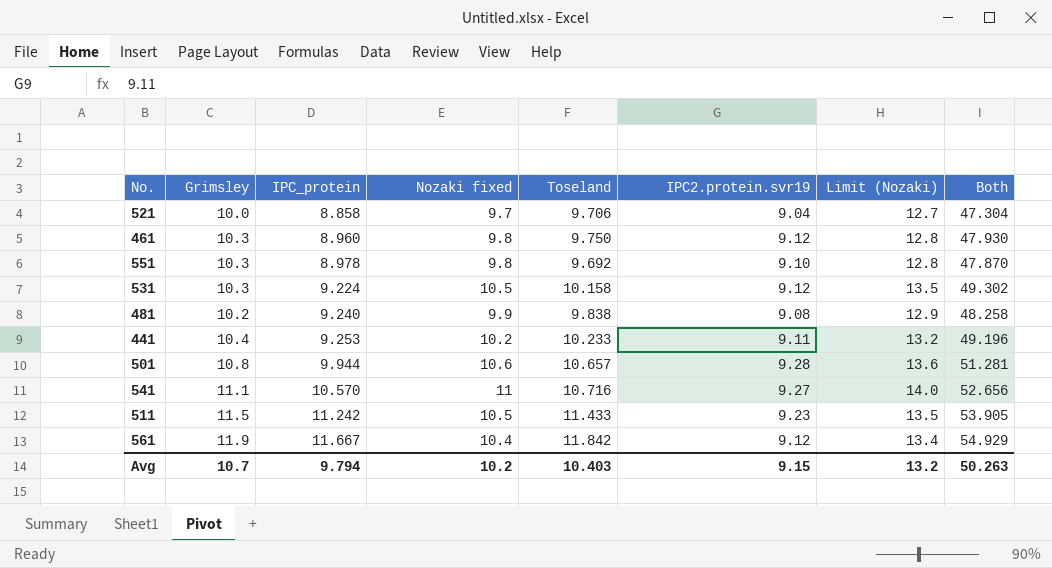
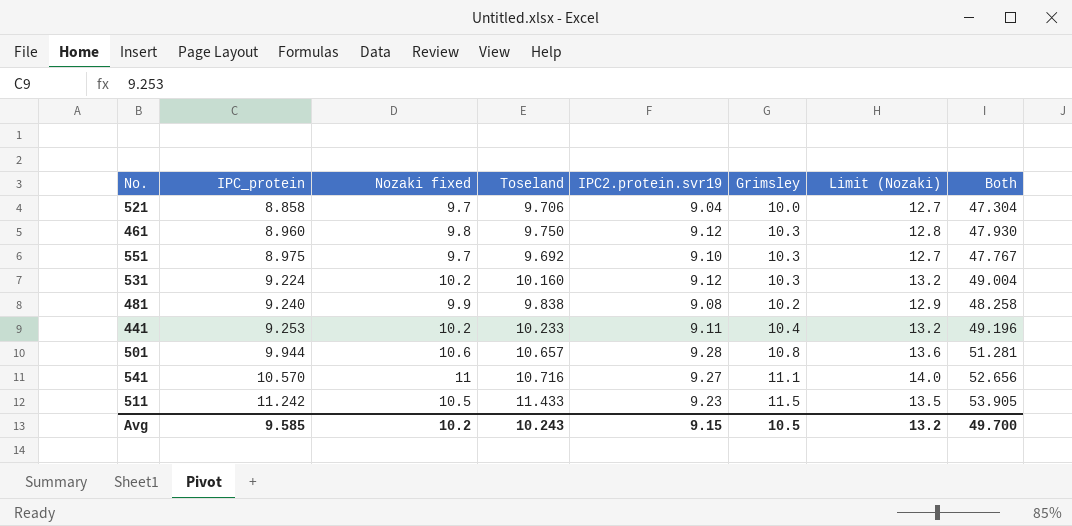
column Grimsley | position: 2 -> 6
row 561: 11.9 | 11.667 | 10.4 | 11.842 | 9.12 | 13.4 | 54.929 -> none
551 | IPC_protein: 8.978 -> 8.975
551 | Nozaki fixed: 9.8 -> 9.7
551 | Limit (Nozaki): 12.8 -> 12.7
551 | Both: 47.870 -> 47.767
531 | Nozaki fixed: 10.5 -> 10.2
531 | Toseland: 10.158 -> 10.160
531 | Limit (Nozaki): 13.5 -> 13.2
531 | Both: 49.302 -> 49.004
Avg | IPC_protein: 9.794 -> 9.585
Avg | Toseland: 10.403 -> 10.243
Avg | Grimsley: 10.7 -> 10.5
Avg | Both: 50.263 -> 49.700

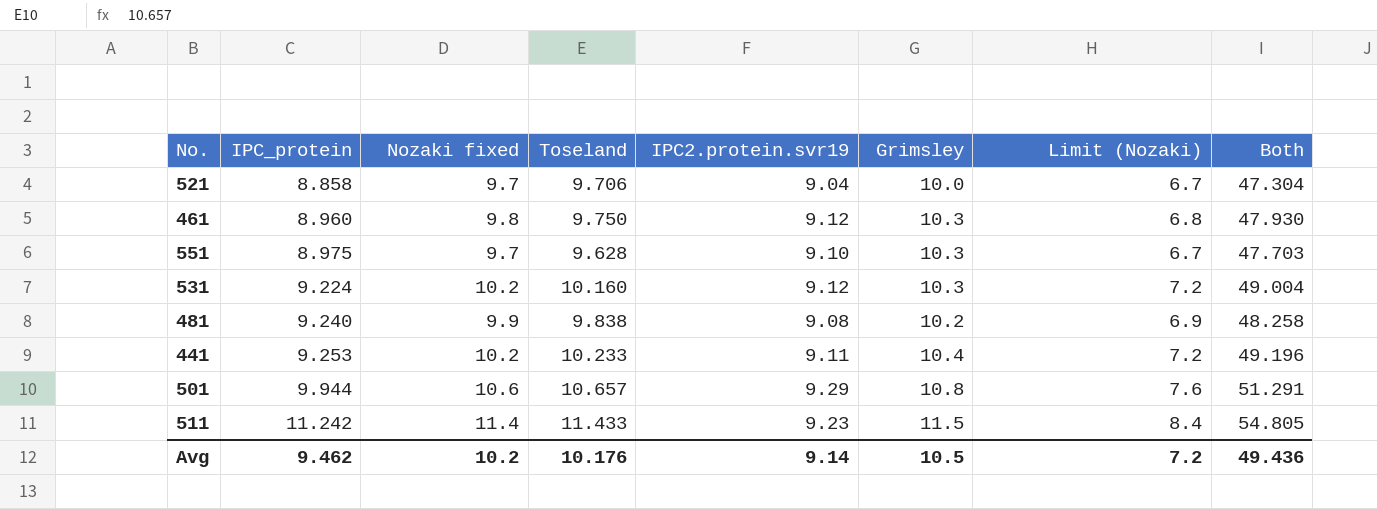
column Limit (Nozaki) | formula: [Nozaki fixed] + 3 -> [Nozaki fixed] - 3
row 541: 10.570 | 11 | 10.716 | 9.27 | 11.1 | 14.0 | 52.656 -> none
551 | Toseland: 9.692 -> 9.628
551 | Both: 47.767 -> 47.703
501 | IPC2.protein.svr19: 9.28 -> 9.29
501 | Both: 51.281 -> 51.291
511 | Nozaki fixed: 10.5 -> 11.4
511 | Both: 53.905 -> 54.805
Avg | IPC_protein: 9.585 -> 9.462
Avg | Toseland: 10.243 -> 10.176
Avg | IPC2.protein.svr19: 9.15 -> 9.14
Avg | Limit (Nozaki): 13.2 -> 7.2
Avg | Both: 49.700 -> 49.436

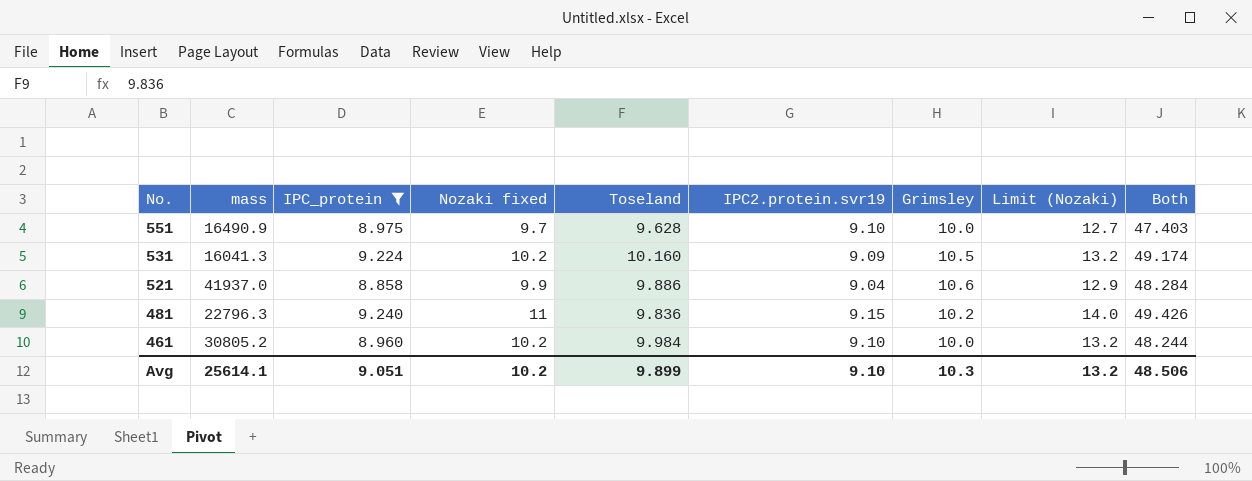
filter: none -> IPC_protein <= 9.240
row order: IPC_protein ascending -> No. descending
column mass | position: none -> 2
column Limit (Nozaki) | formula: [Nozaki fixed] - 3 -> [Nozaki fixed] + 3
551 | Grimsley: 10.3 -> 10.0
551 | Both: 47.703 -> 47.403
531 | IPC2.protein.svr19: 9.12 -> 9.09
531 | Grimsley: 10.3 -> 10.5
531 | Both: 49.004 -> 49.174
521 | Nozaki fixed: 9.7 -> 9.9
521 | Toseland: 9.706 -> 9.886
521 | Grimsley: 10.0 -> 10.6
521 | Both: 47.304 -> 48.284
481 | Nozaki fixed: 9.9 -> 11
481 | Toseland: 9.838 -> 9.836
481 | IPC2.protein.svr19: 9.08 -> 9.15
481 | Both: 48.258 -> 49.426
461 | Nozaki fixed: 9.8 -> 10.2
461 | Toseland: 9.750 -> 9.984
461 | IPC2.protein.svr19: 9.12 -> 9.10
461 | Grimsley: 10.3 -> 10.0
461 | Both: 47.930 -> 48.244
Avg | IPC_protein: 9.462 -> 9.051
Avg | Toseland: 10.176 -> 9.899
Avg | IPC2.protein.svr19: 9.14 -> 9.10
Avg | Grimsley: 10.5 -> 10.3
Avg | Limit (Nozaki): 7.2 -> 13.2
Avg | Both: 49.436 -> 48.506

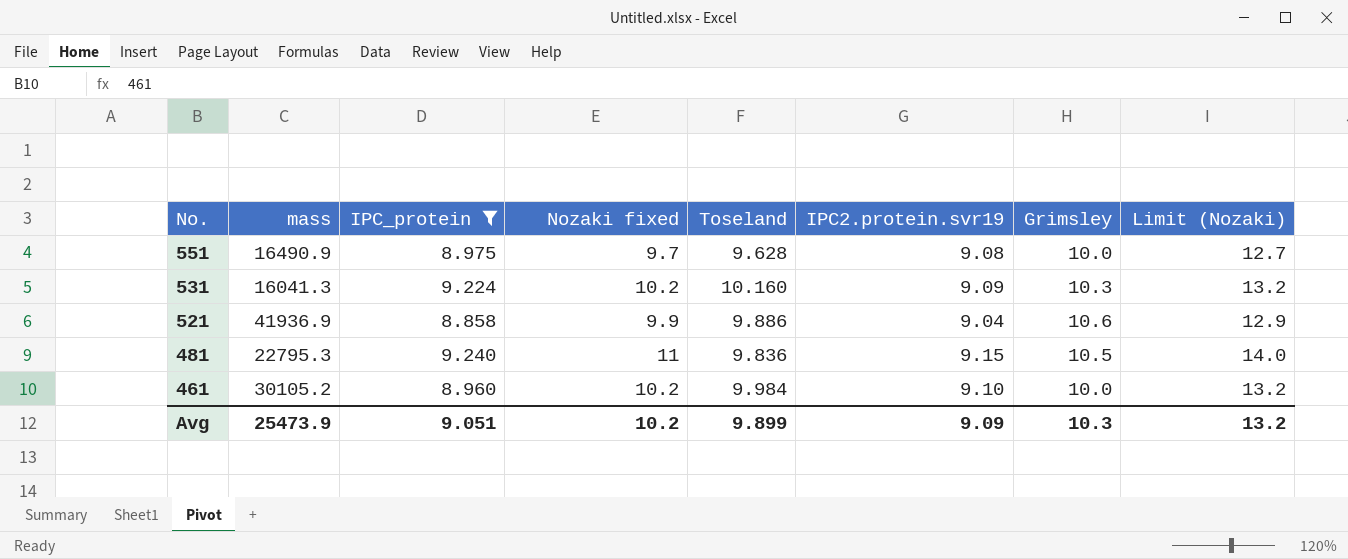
column Both | formula: [IPC_protein] + [Nozaki fixed] + [Toseland] + [IPC2.protein.svr19] + [Grimsley] -> none
551 | IPC2.protein.svr19: 9.10 -> 9.08
531 | Grimsley: 10.5 -> 10.3
521 | mass: 41937.0 -> 41936.9
481 | mass: 22796.3 -> 22795.3
481 | Grimsley: 10.2 -> 10.5
461 | mass: 30805.2 -> 30105.2
Avg | mass: 25614.1 -> 25473.9
Avg | IPC2.protein.svr19: 9.10 -> 9.09

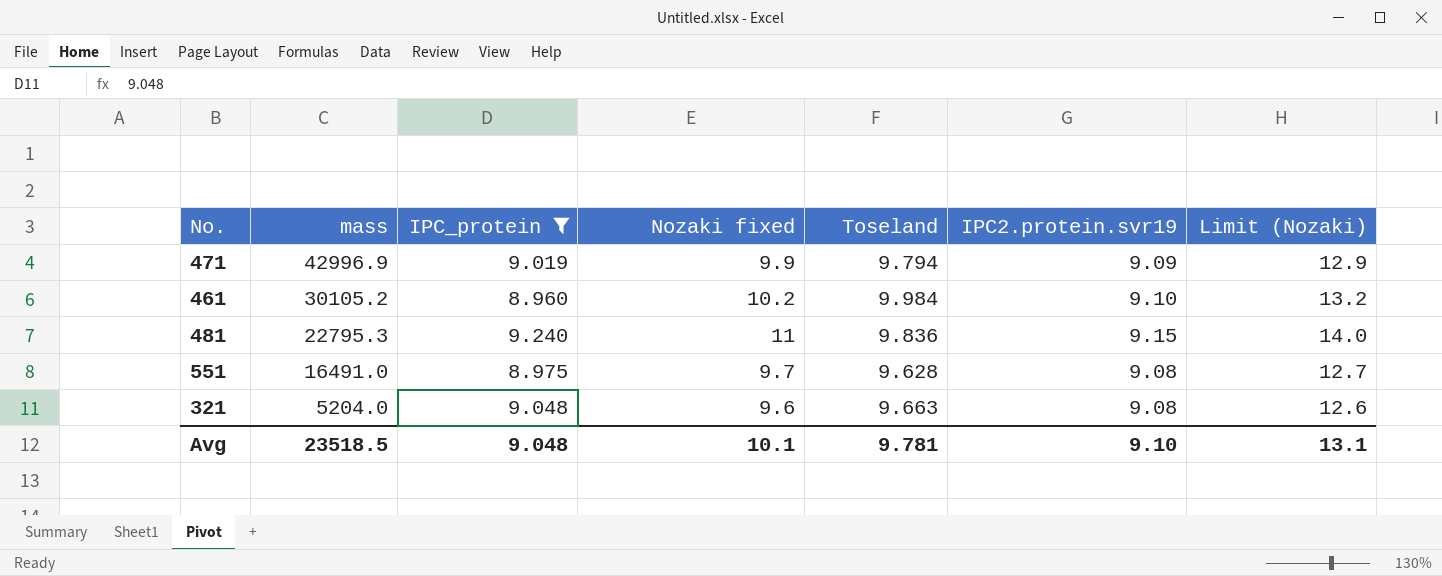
row order: No. descending -> mass descending
column Grimsley | position: 7 -> none
row 531: 16041.3 | 9.224 | 10.2 | 10.160 | 9.09 | 10.3 | 13.2 -> none
row 521: 41936.9 | 8.858 | 9.9 | 9.886 | 9.04 | 10.6 | 12.9 -> none
row 471: none -> 42996.9 | 9.019 | 9.9 | 9.794 | 9.09 | 12.9
551 | mass: 16490.9 -> 16491.0
row 321: none -> 5204.0 | 9.048 | 9.6 | 9.663 | 9.08 | 12.6
Avg | mass: 25473.9 -> 23518.5
Avg | IPC_protein: 9.051 -> 9.048
Avg | Nozaki fixed: 10.2 -> 10.1
Avg | Toseland: 9.899 -> 9.781
Avg | IPC2.protein.svr19: 9.09 -> 9.10
Avg | Limit (Nozaki): 13.2 -> 13.1

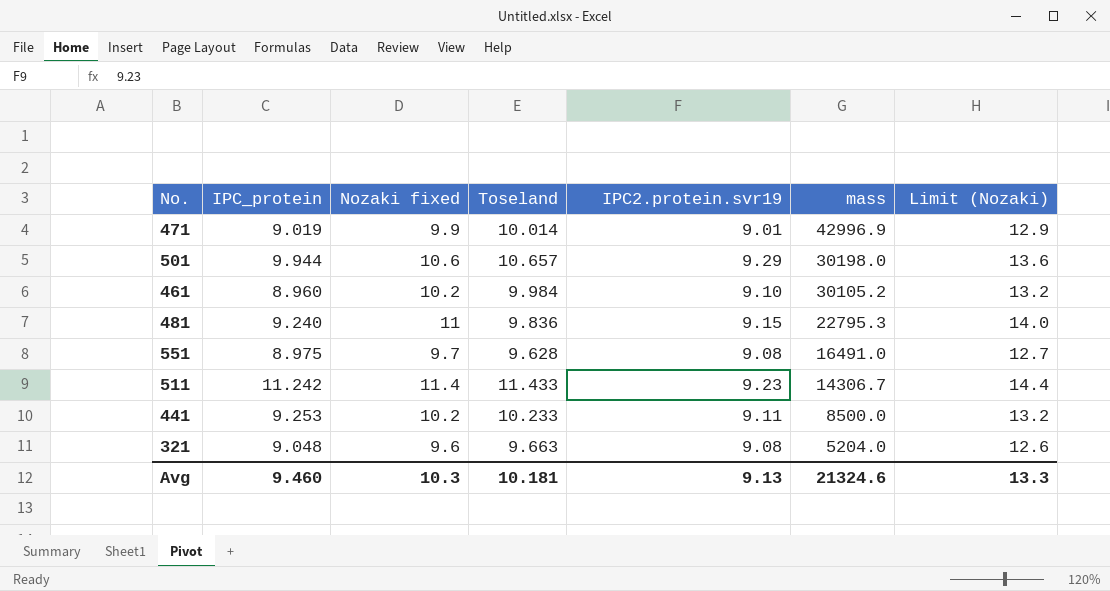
filter: IPC_protein <= 9.240 -> none
column mass | position: 2 -> 6
471 | Toseland: 9.794 -> 10.014
471 | IPC2.protein.svr19: 9.09 -> 9.01
Avg | IPC_protein: 9.048 -> 9.460
Avg | Nozaki fixed: 10.1 -> 10.3
Avg | Toseland: 9.781 -> 10.181
Avg | IPC2.protein.svr19: 9.10 -> 9.13
Avg | mass: 23518.5 -> 21324.6
Avg | Limit (Nozaki): 13.1 -> 13.3

